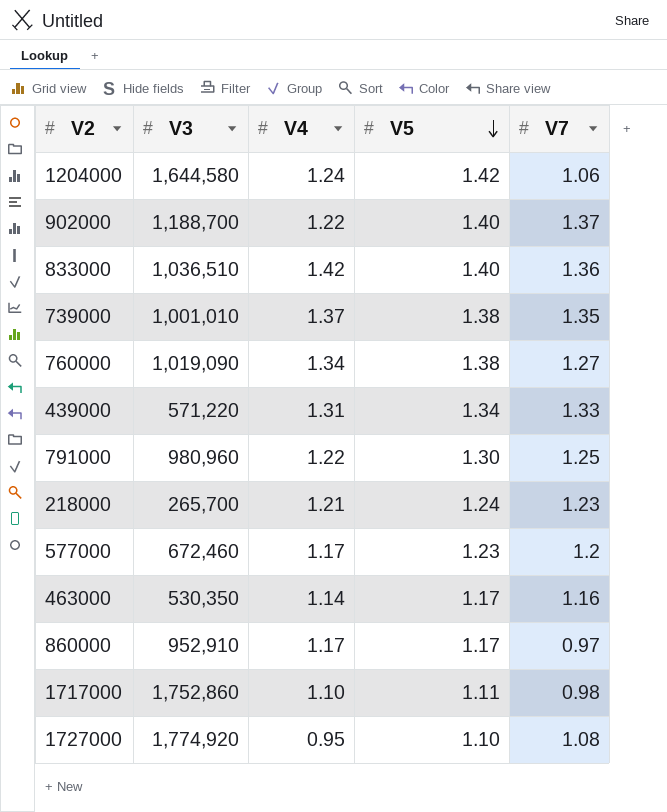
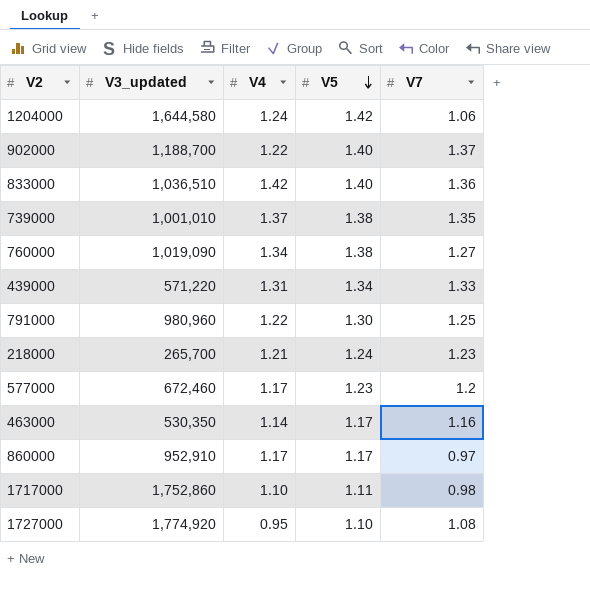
column name: V3 -> V3_updated

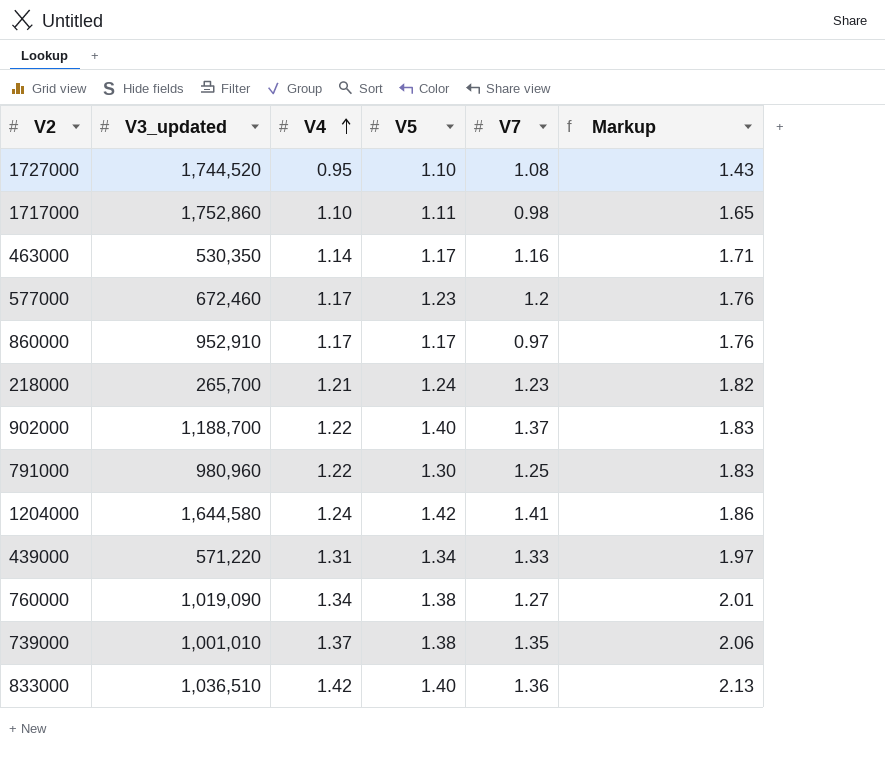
row order: V5 descending -> V4 ascending
column Markup | formula: none -> [V4] * 1.5
1727000 | V3_updated: 1,774,920 -> 1,744,520
1204000 | V7: 1.06 -> 1.41

